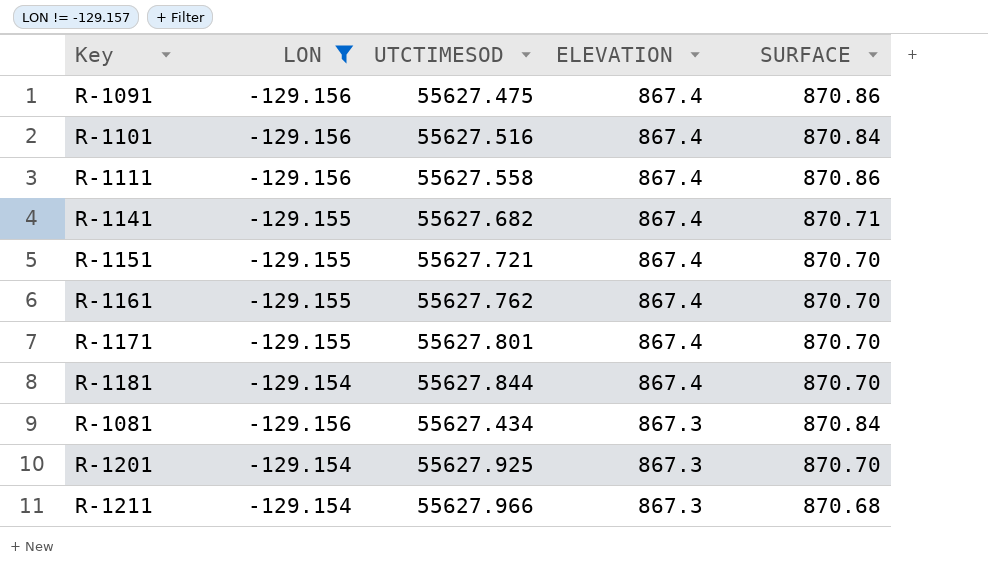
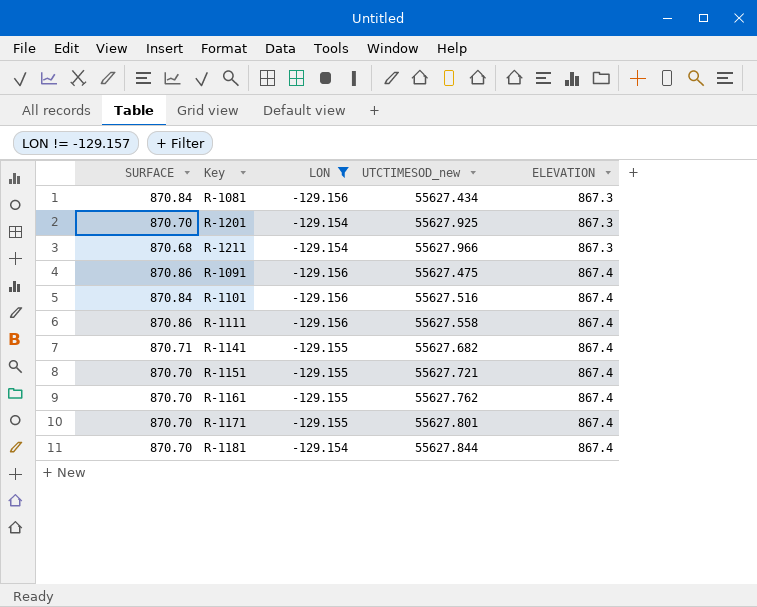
row order: ELEVATION descending -> ELEVATION ascending
column SURFACE | position: 5 -> 1
column name: UTCTIMESOD -> UTCTIMESOD_new

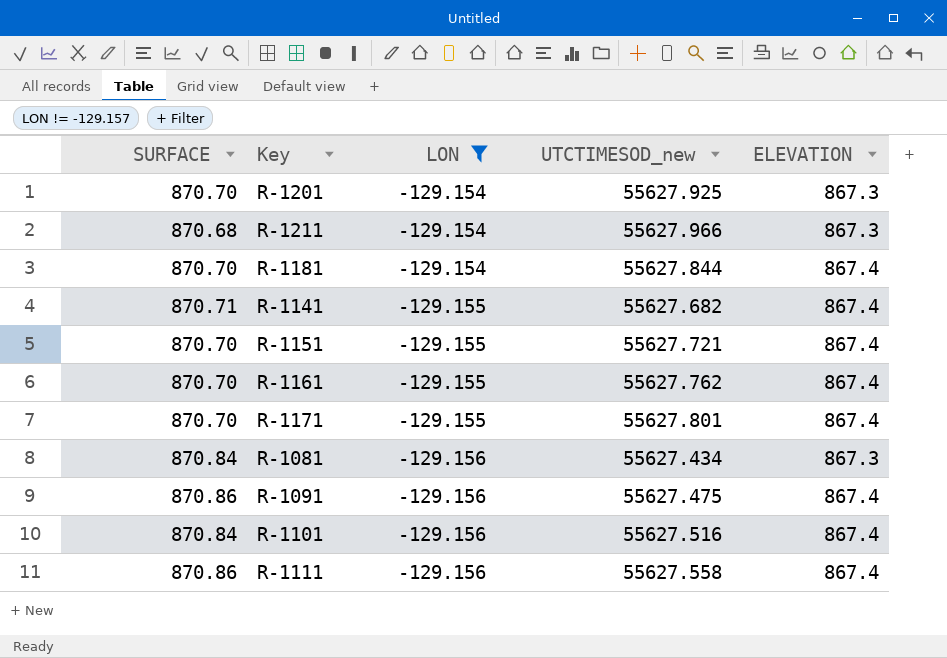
row order: ELEVATION ascending -> LON descending

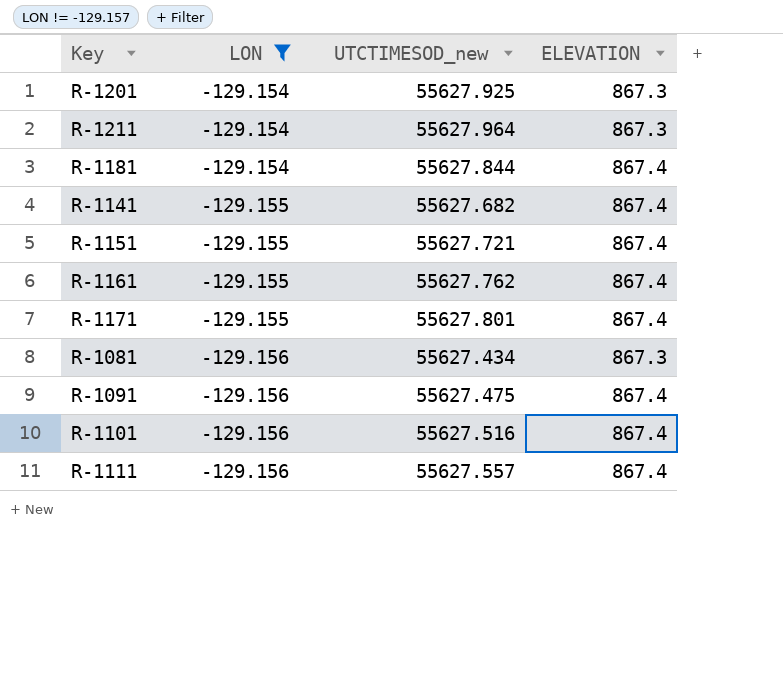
column SURFACE | position: 1 -> none
R-1211 | UTCTIMESOD_new: 55627.966 -> 55627.964
R-1111 | UTCTIMESOD_new: 55627.558 -> 55627.557

